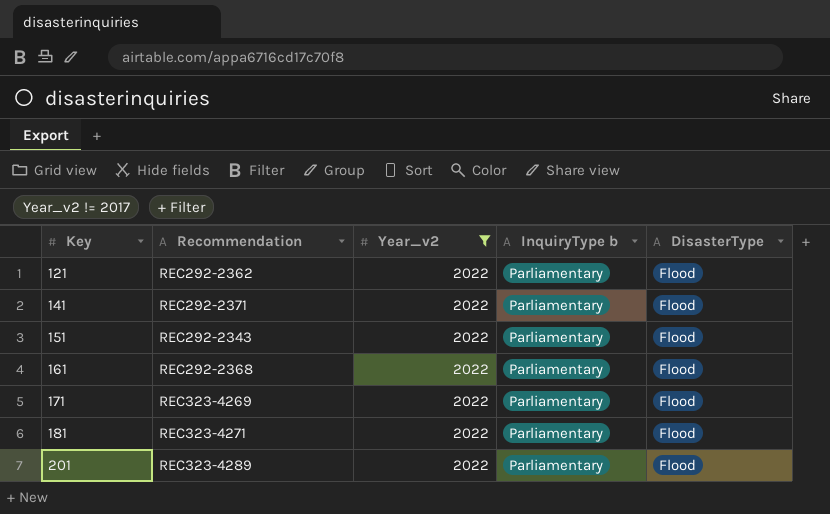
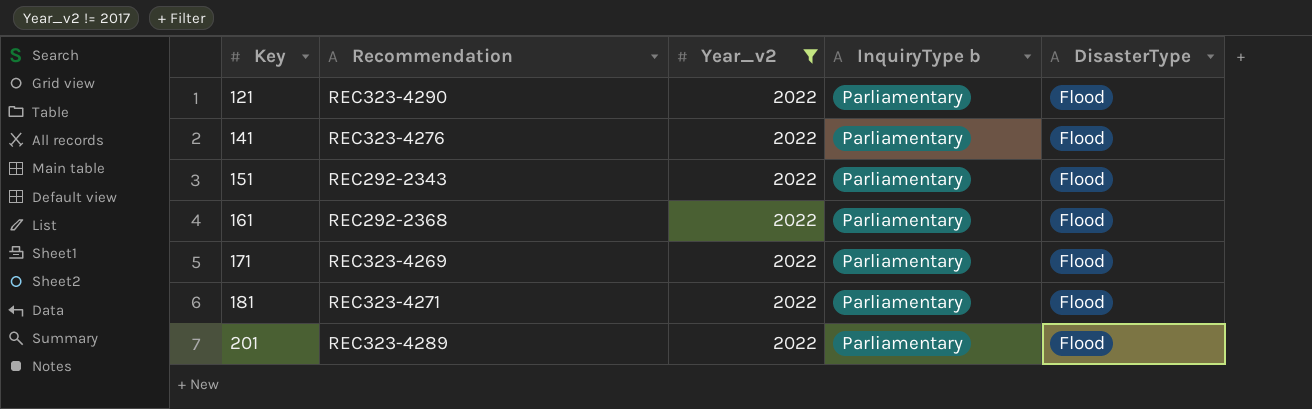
121 | Recommendation: REC292-2362 -> REC323-4290
141 | Recommendation: REC292-2371 -> REC323-4276

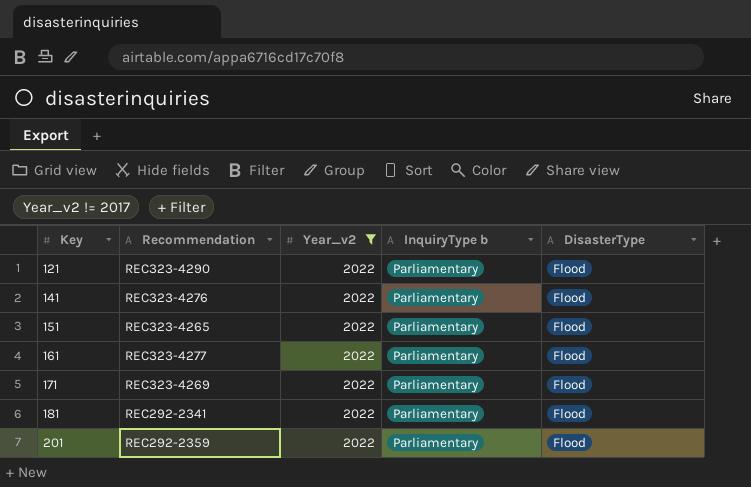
151 | Recommendation: REC292-2343 -> REC323-4265
161 | Recommendation: REC292-2368 -> REC323-4277
181 | Recommendation: REC323-4271 -> REC292-2341
201 | Recommendation: REC323-4289 -> REC292-2359

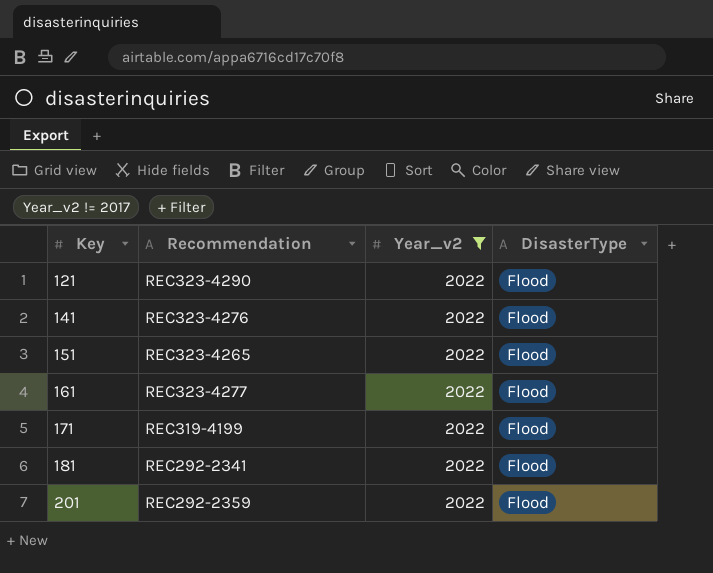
column InquiryType b | position: 4 -> none
171 | Recommendation: REC323-4269 -> REC319-4199

